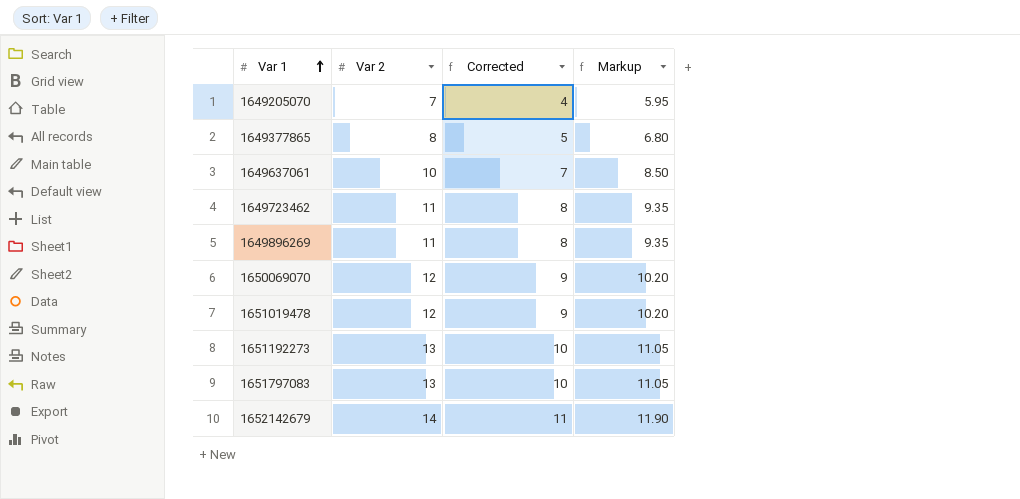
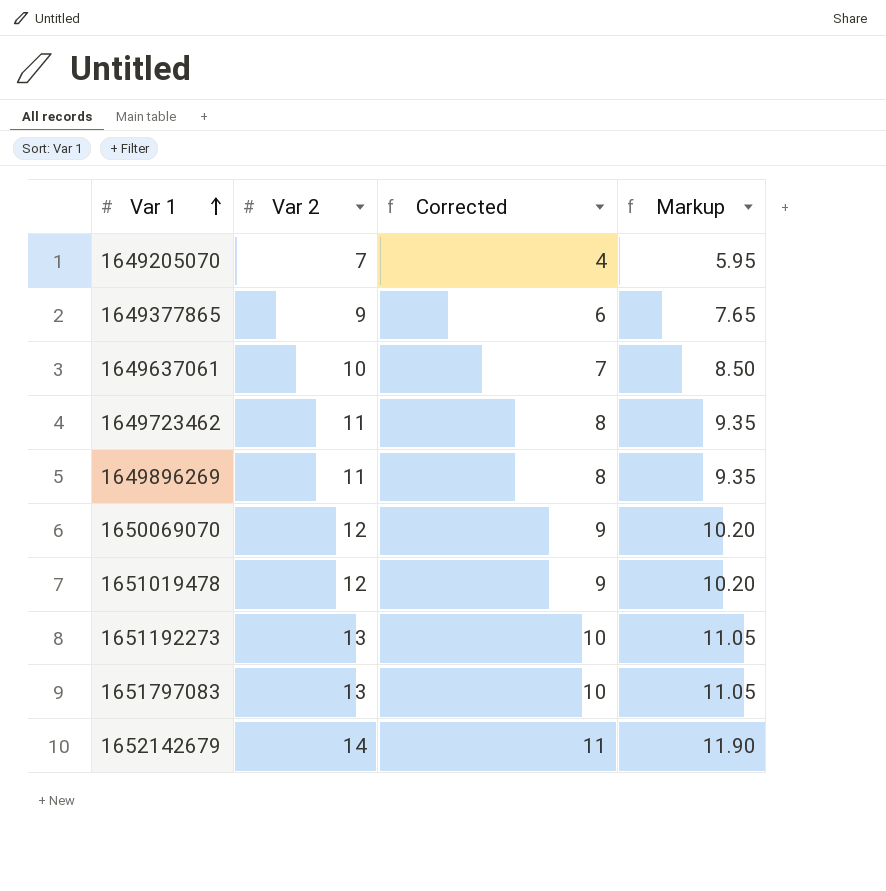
1649377865 | Var 2: 8 -> 9
1649377865 | Corrected: 5 -> 6
1649377865 | Markup: 6.80 -> 7.65

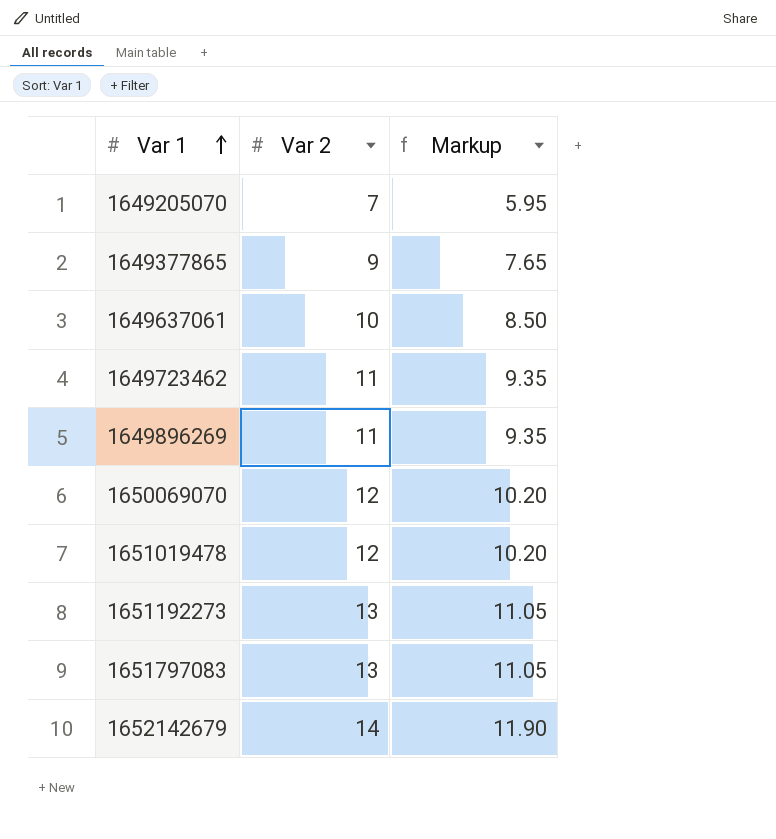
column Corrected | formula: [Var 2] - 3 -> none

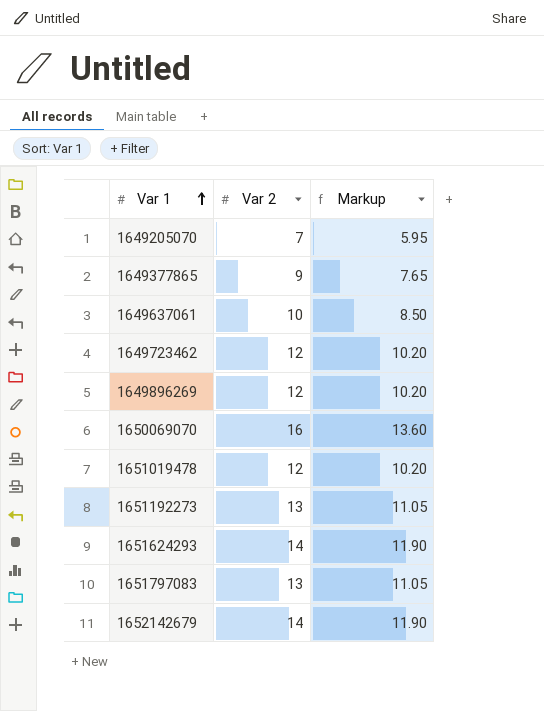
1649723462 | Var 2: 11 -> 12
1649723462 | Markup: 9.35 -> 10.20
1649896269 | Var 2: 11 -> 12
1649896269 | Markup: 9.35 -> 10.20
1650069070 | Var 2: 12 -> 16
1650069070 | Markup: 10.20 -> 13.60
row 1651624293: none -> 14 | 11.90

